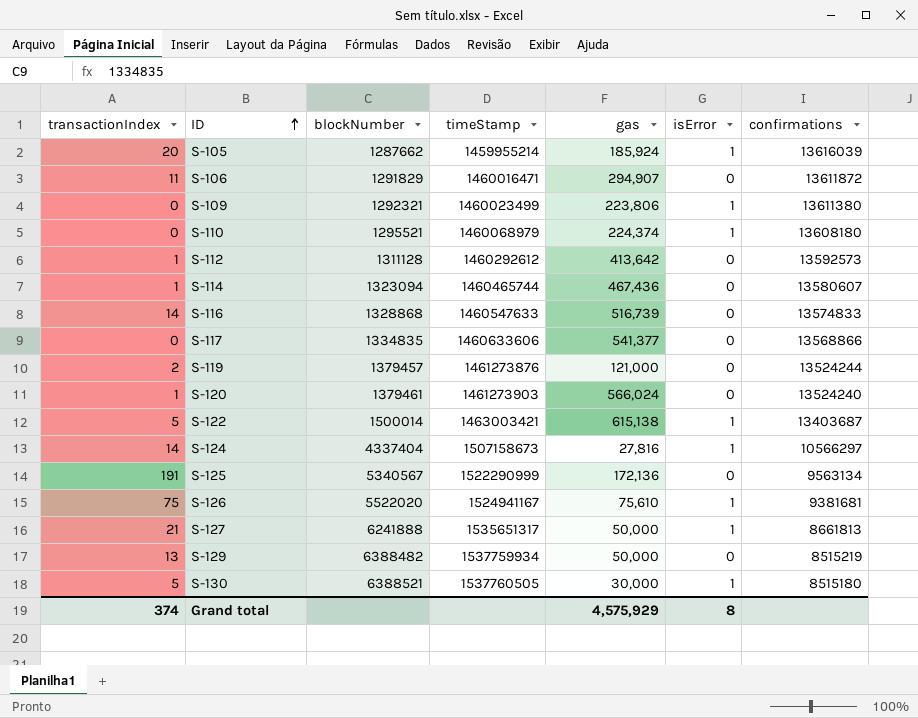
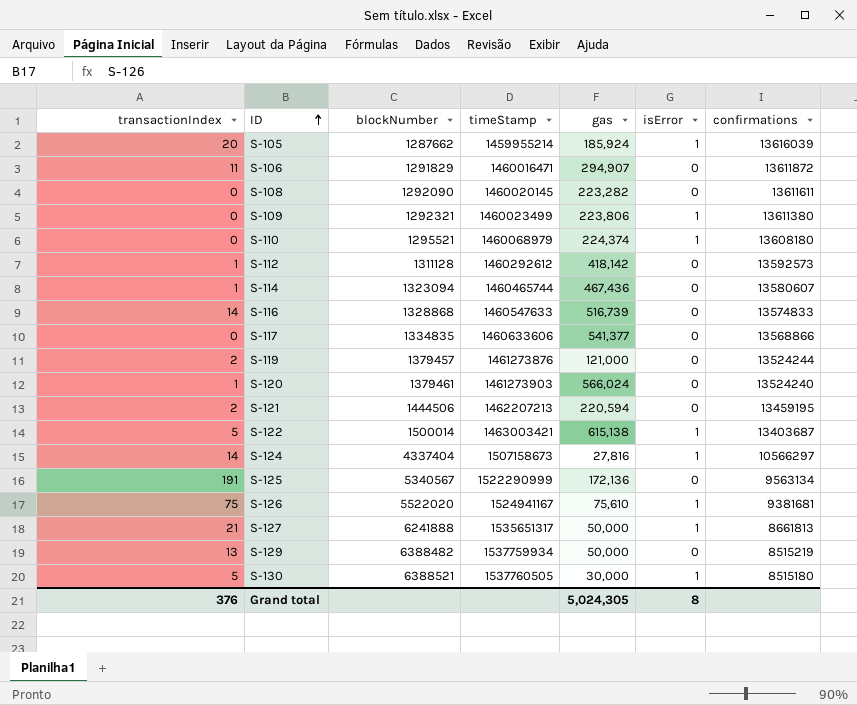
row S-108: none -> 0 | 1292090 | 1460020145 | 223,282 | 0 | 13611611
S-112 | gas: 413,642 -> 418,142
row S-121: none -> 2 | 1444506 | 1462207213 | 220,594 | 0 | 13459195
Grand total | transactionIndex: 374 -> 376
Grand total | gas: 4,575,929 -> 5,024,305

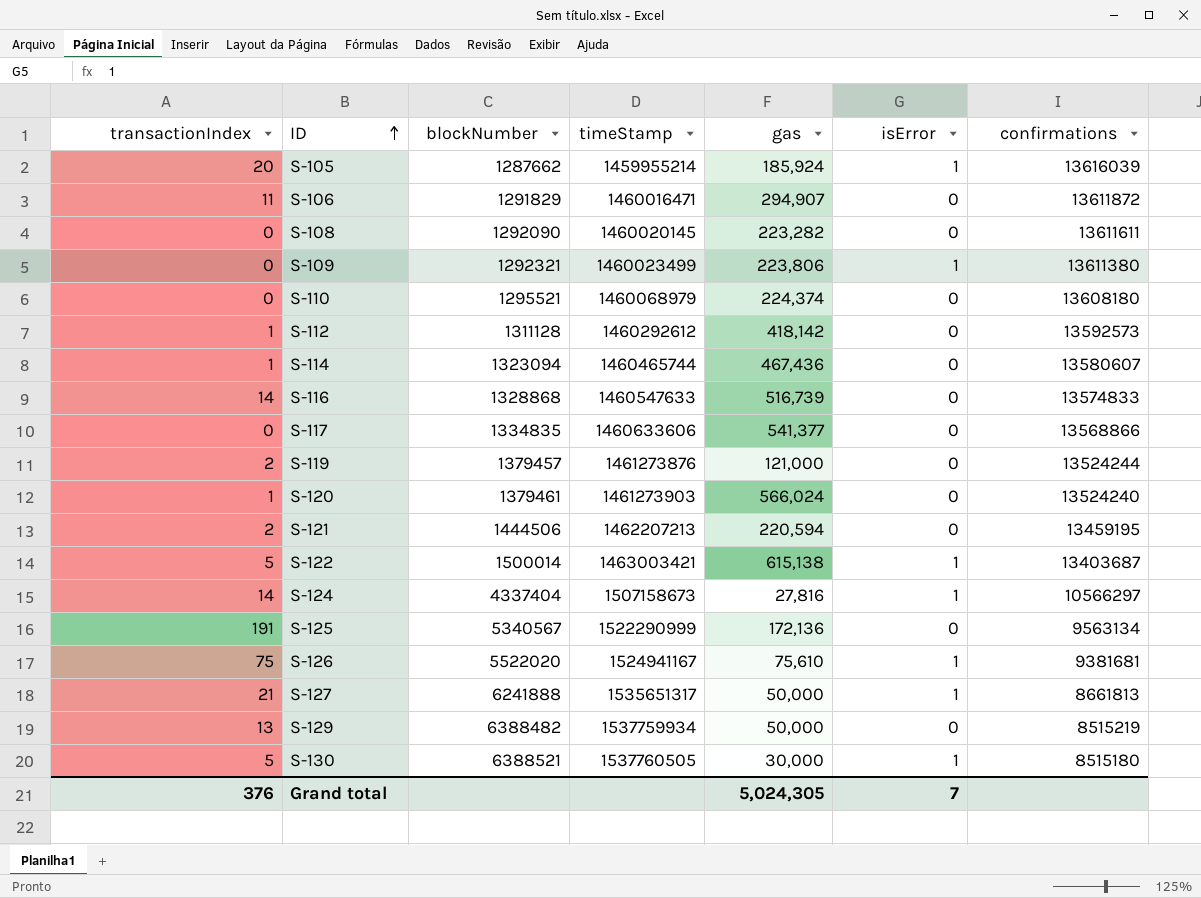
S-110 | isError: 1 -> 0
Grand total | isError: 8 -> 7

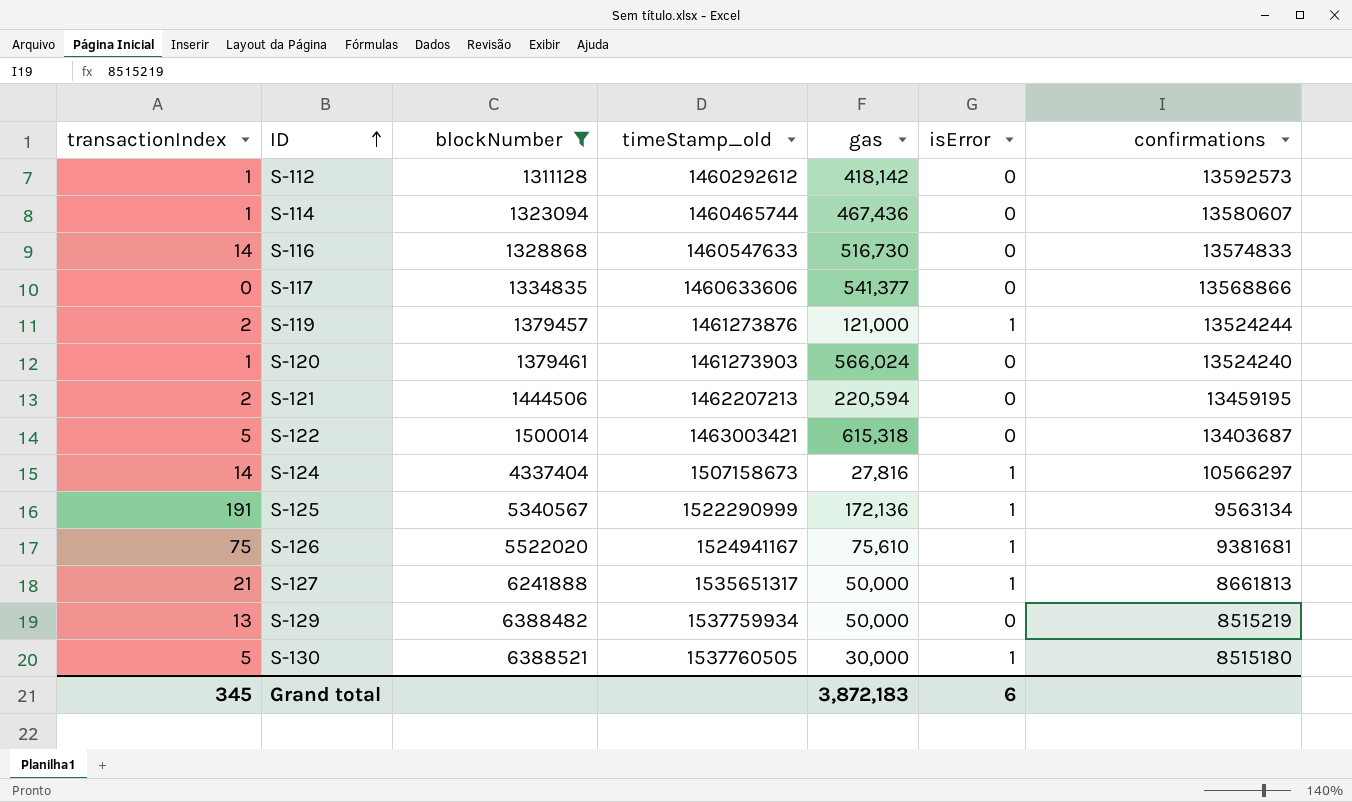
filter: none -> blockNumber >= 1311128
column name: timeStamp -> timeStamp_old
S-116 | gas: 516,739 -> 516,730
S-119 | isError: 0 -> 1
S-122 | gas: 615,138 -> 615,318
S-122 | isError: 1 -> 0
S-125 | isError: 0 -> 1
Grand total | transactionIndex: 376 -> 345
Grand total | gas: 5,024,305 -> 3,872,183
Grand total | isError: 7 -> 6

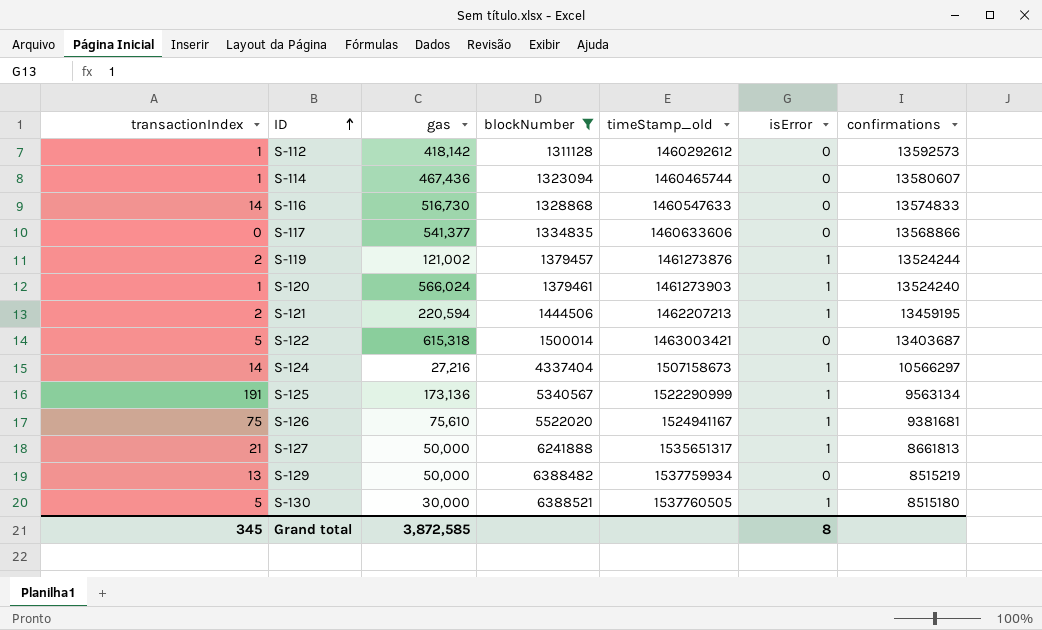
column gas | position: 5 -> 3
S-119 | gas: 121,000 -> 121,002
S-120 | isError: 0 -> 1
S-121 | isError: 0 -> 1
S-124 | gas: 27,816 -> 27,216
S-125 | gas: 172,136 -> 173,136
Grand total | gas: 3,872,183 -> 3,872,585
Grand total | isError: 6 -> 8

